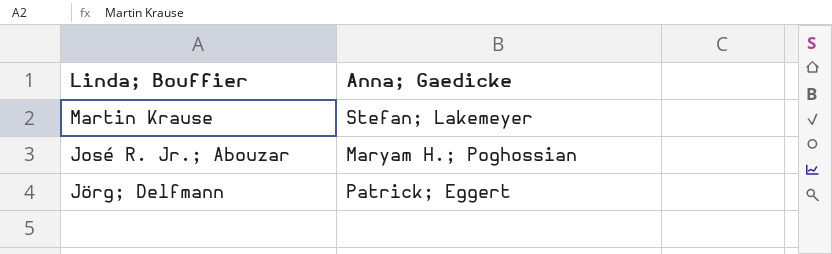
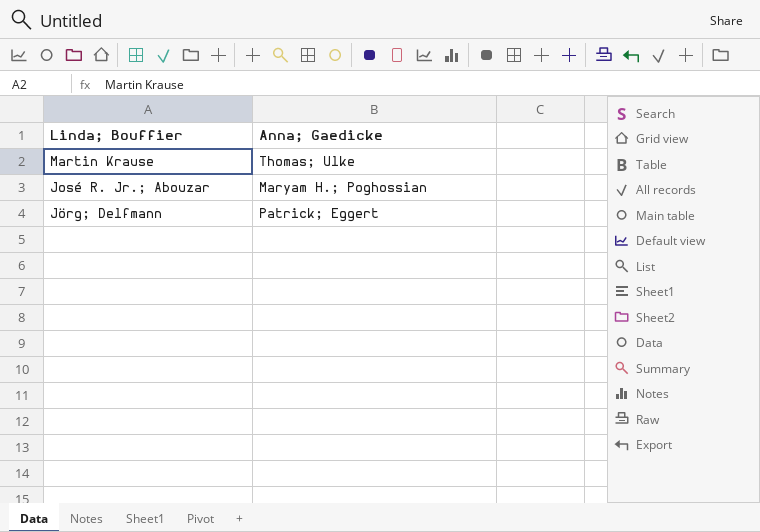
Martin Krause | Anna; Gaedicke: Stefan; Lakemeyer -> Thomas; Ulke

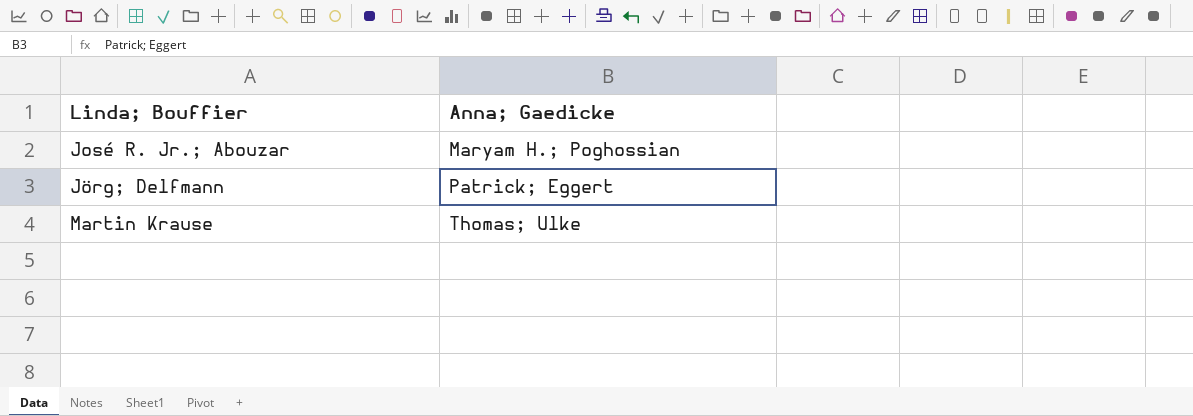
row order: Linda; Bouffier descending -> Anna; Gaedicke ascending

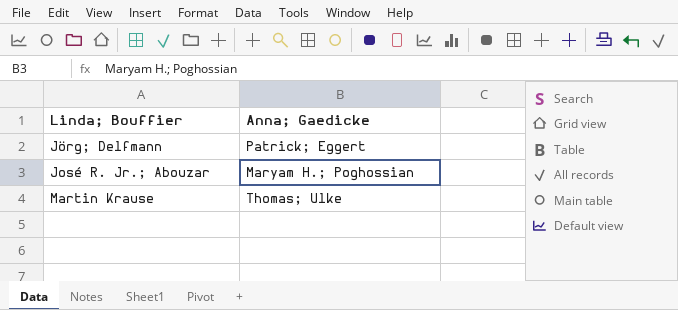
row order: Anna; Gaedicke ascending -> Linda; Bouffier ascending

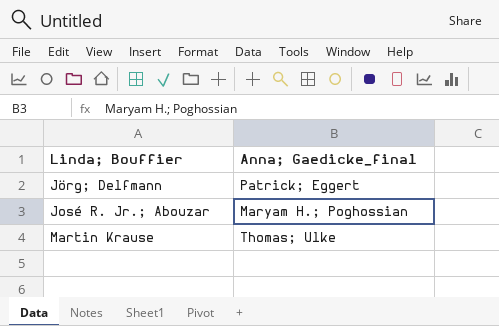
column name: Anna; Gaedicke -> Anna; Gaedicke_final

